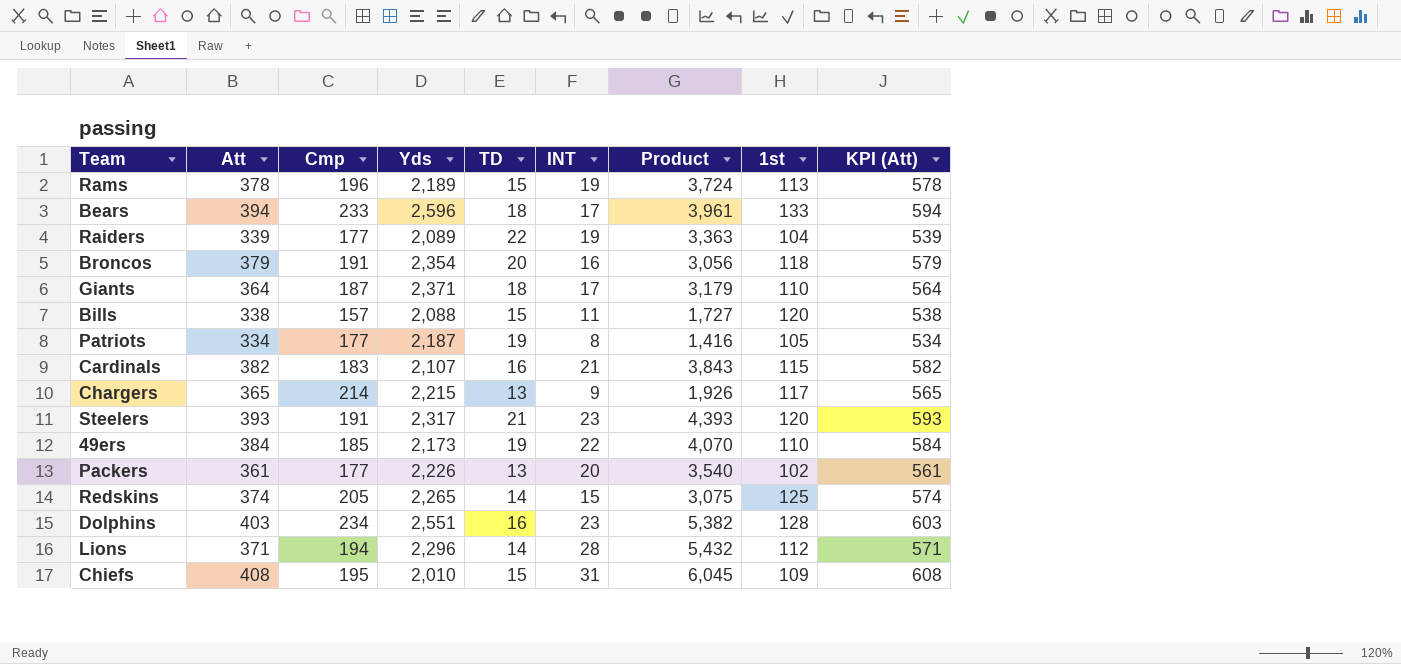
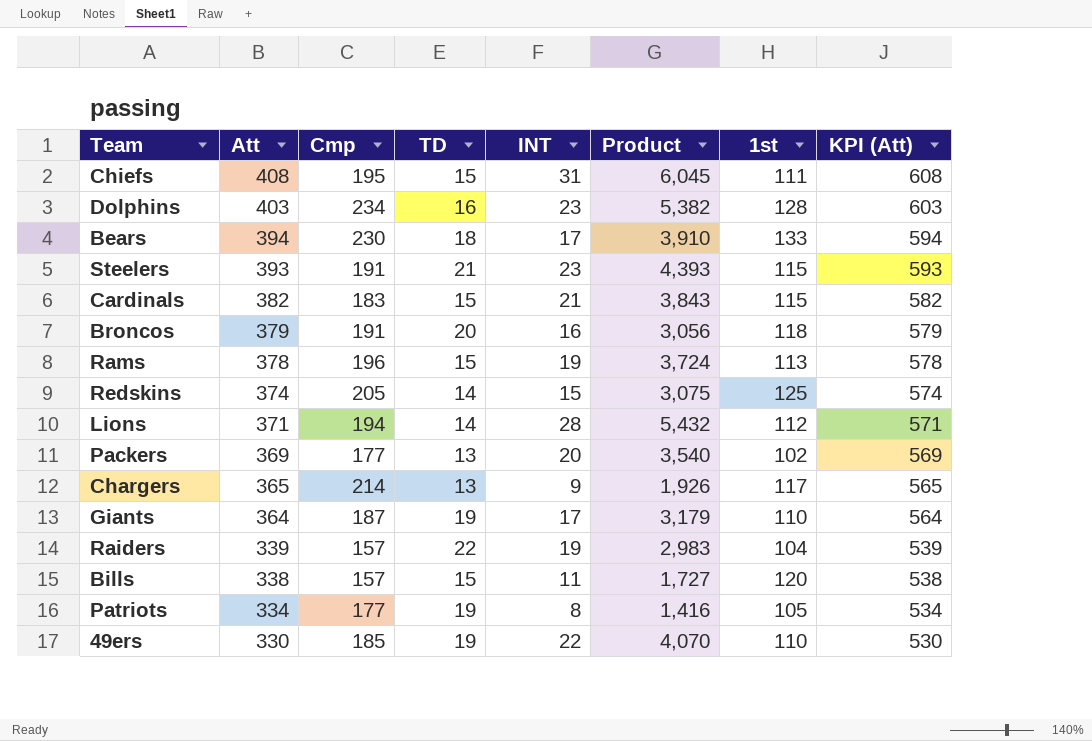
row order: none -> Att descending
column Yds | position: 4 -> none
Chiefs | 1st: 109 -> 111
Bears | Cmp: 233 -> 230
Bears | Product: 3,961 -> 3,910
Steelers | 1st: 120 -> 115
Cardinals | TD: 16 -> 15
Packers | Att: 361 -> 369
Packers | KPI (Att): 561 -> 569
Giants | TD: 18 -> 19
Raiders | Cmp: 177 -> 157
Raiders | Product: 3,363 -> 2,983
49ers | Att: 384 -> 330
49ers | KPI (Att): 584 -> 530

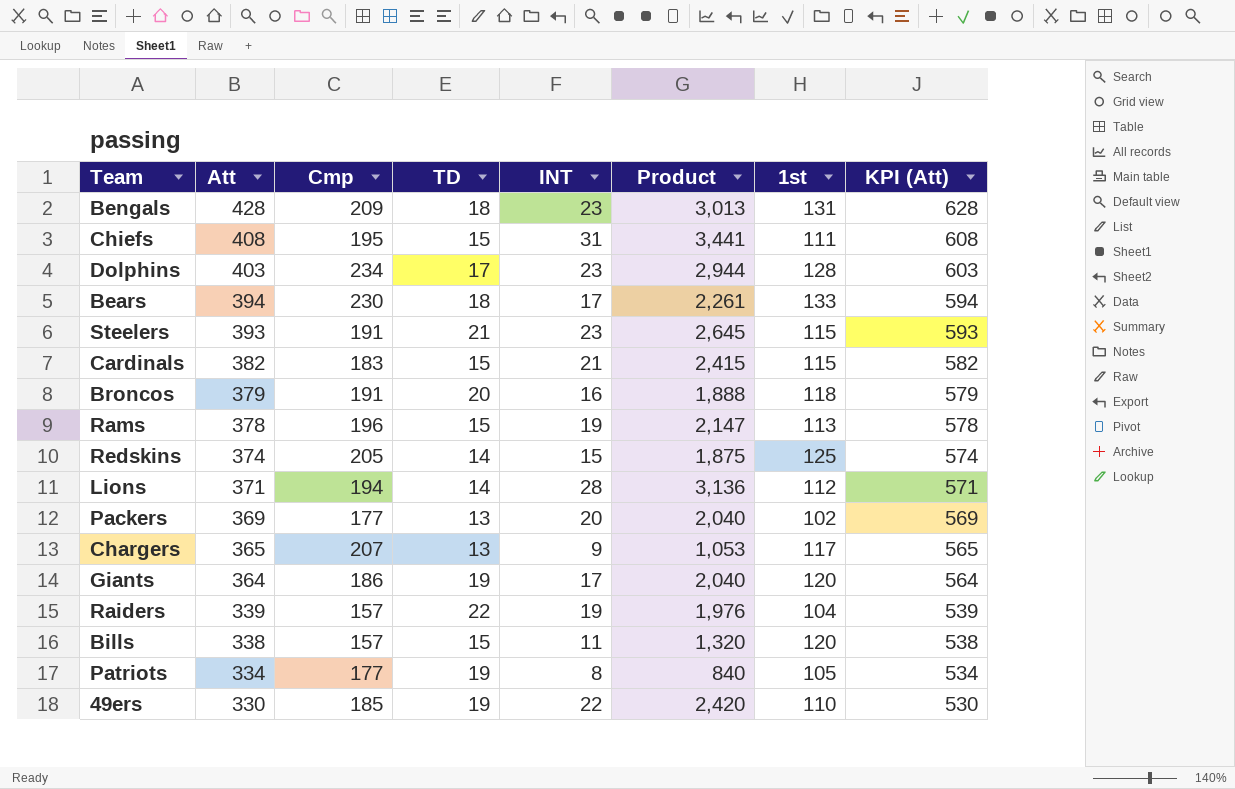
column Product | formula: [Cmp] * [INT] -> [INT] * [1st]
row Bengals: none -> 428 | 209 | 18 | 23 | 3,013 | 131 | 628
Dolphins | TD: 16 -> 17
Chargers | Cmp: 214 -> 207
Giants | Cmp: 187 -> 186
Giants | 1st: 110 -> 120

